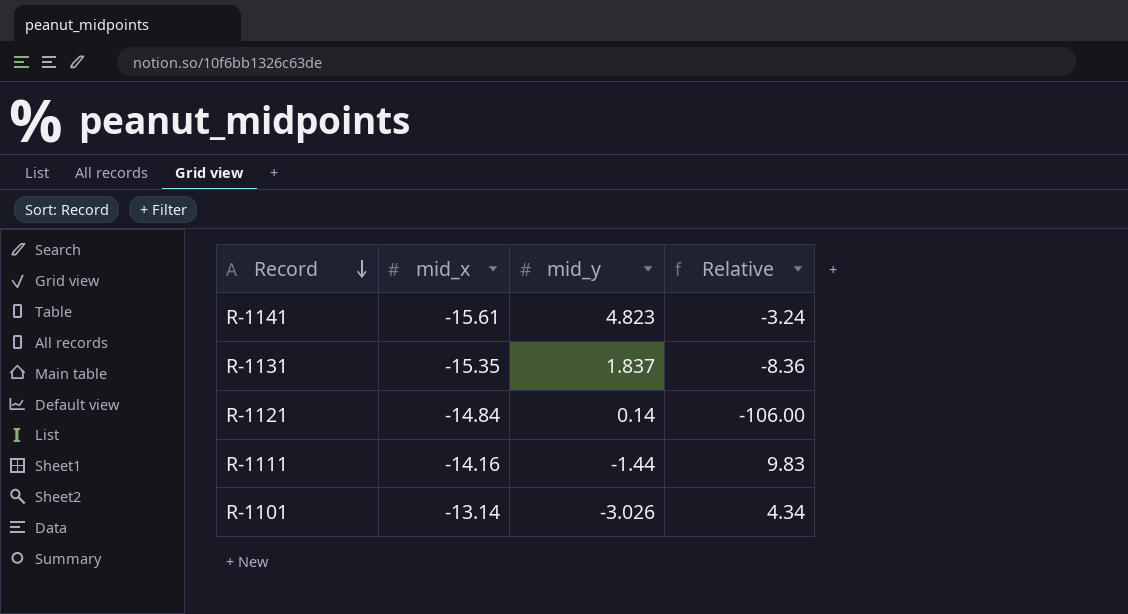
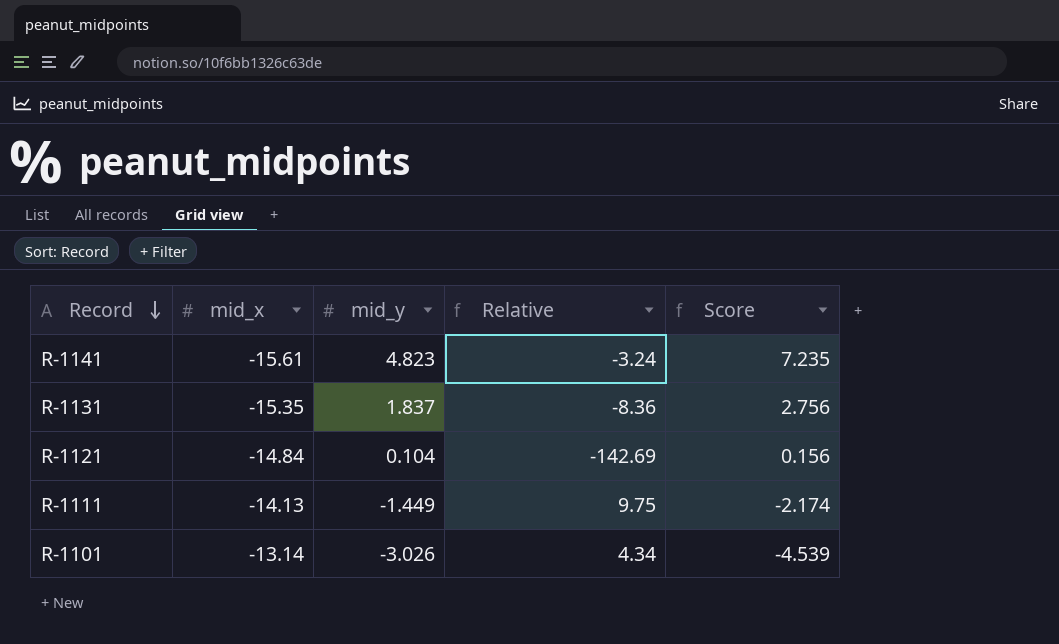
column Score | formula: none -> [mid_y] * 1.5
R-1121 | mid_y: 0.14 -> 0.104
R-1121 | Relative: -106.00 -> -142.69
R-1111 | mid_x: -14.16 -> -14.13
R-1111 | mid_y: -1.44 -> -1.449
R-1111 | Relative: 9.83 -> 9.75

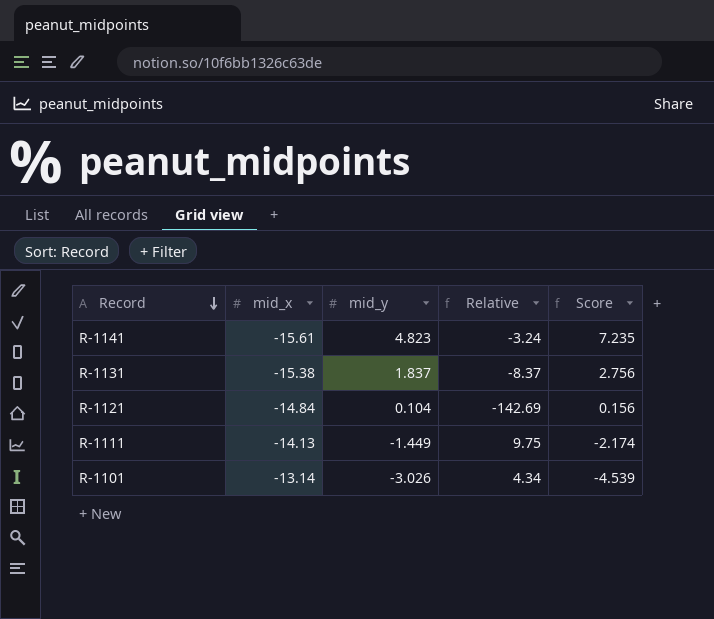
R-1131 | mid_x: -15.35 -> -15.38
R-1131 | Relative: -8.36 -> -8.37

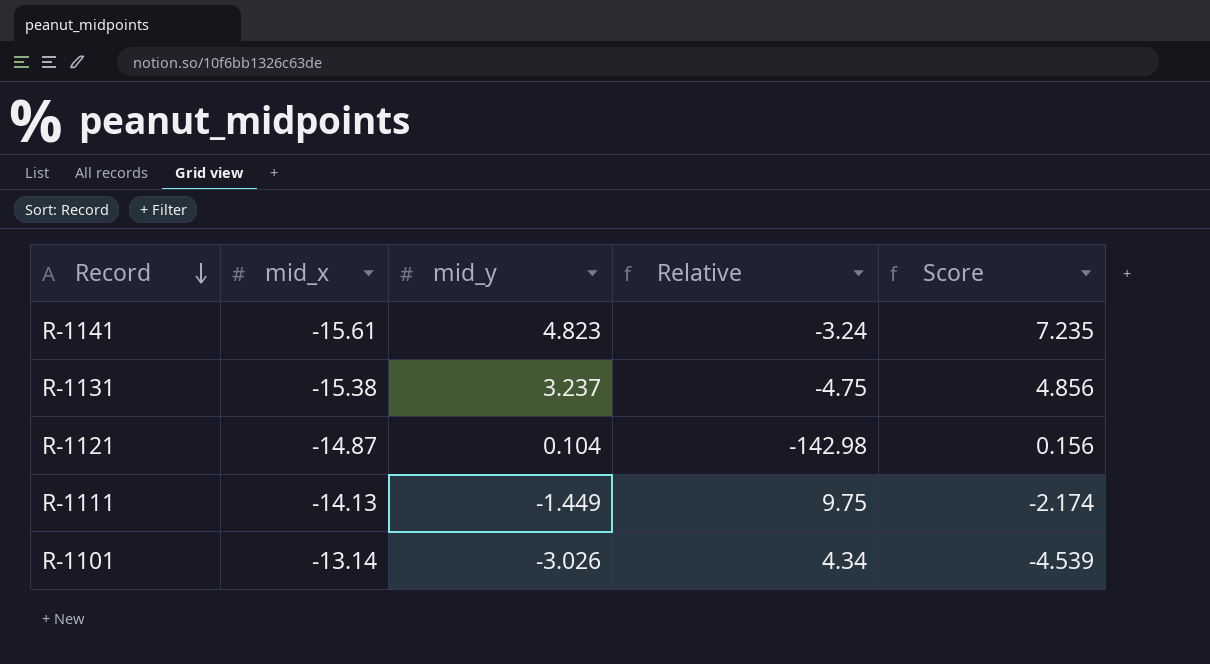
R-1131 | mid_y: 1.837 -> 3.237
R-1131 | Relative: -8.37 -> -4.75
R-1131 | Score: 2.756 -> 4.856
R-1121 | mid_x: -14.84 -> -14.87
R-1121 | Relative: -142.69 -> -142.98

